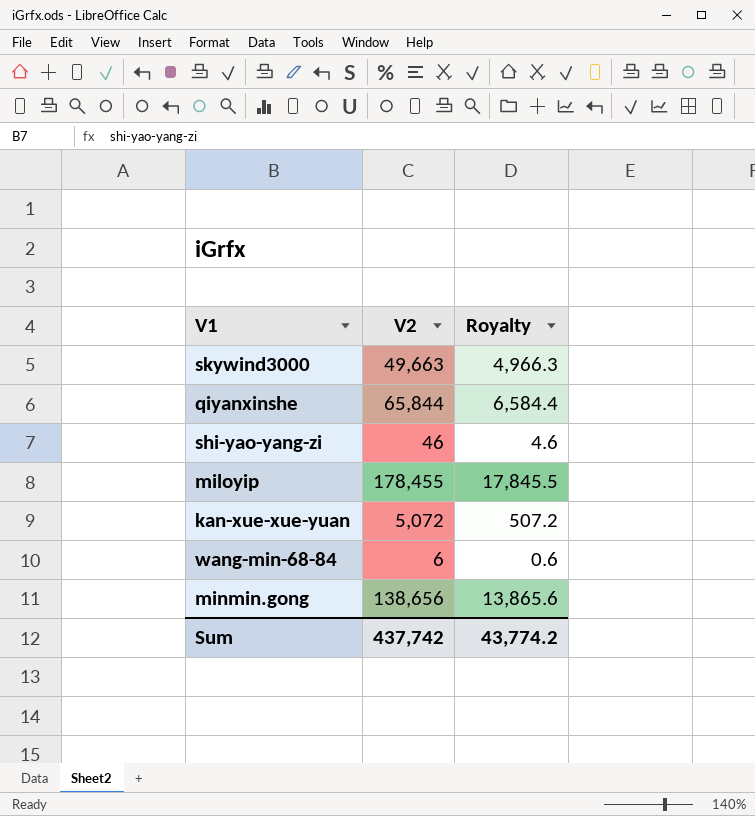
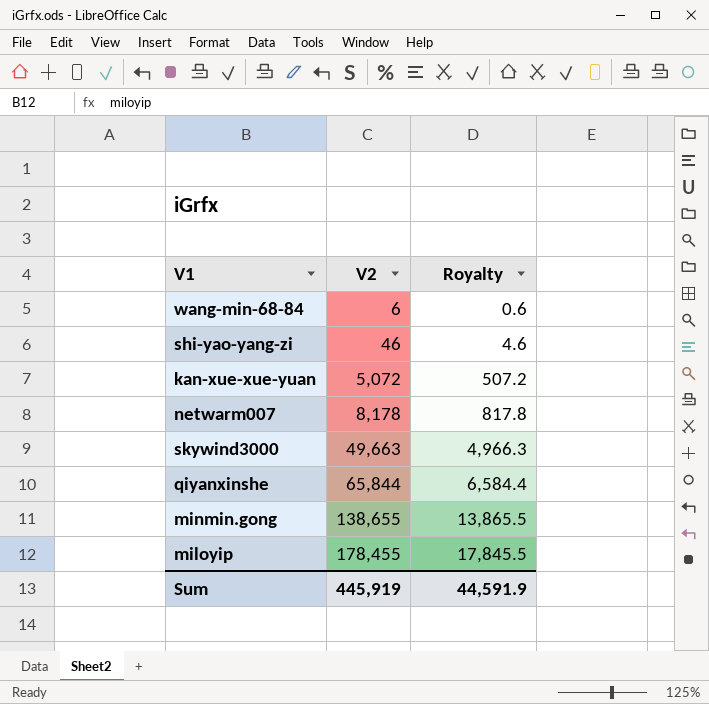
row order: none -> V2 ascending
row netwarm007: none -> 8,178 | 817.8
minmin.gong | V2: 138,656 -> 138,655
minmin.gong | Royalty: 13,865.6 -> 13,865.5
Sum | V2: 437,742 -> 445,919
Sum | Royalty: 43,774.2 -> 44,591.9

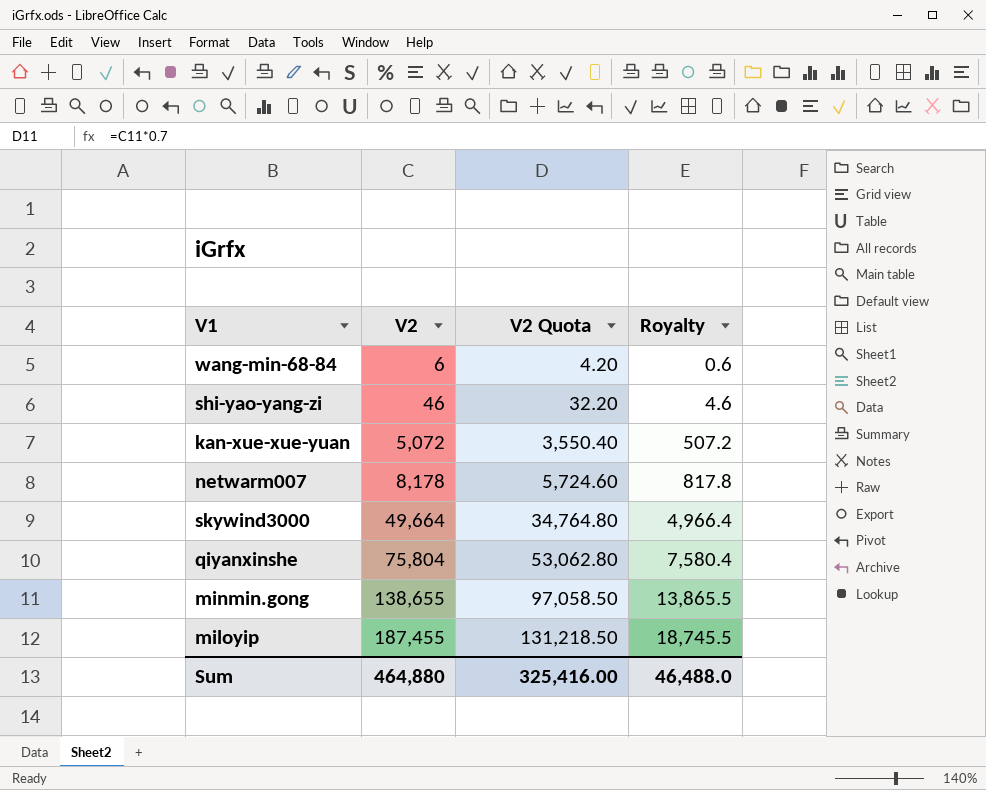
column V2 Quota | formula: none -> [V2] * 0.7
skywind3000 | V2: 49,663 -> 49,664
skywind3000 | Royalty: 4,966.3 -> 4,966.4
qiyanxinshe | V2: 65,844 -> 75,804
qiyanxinshe | Royalty: 6,584.4 -> 7,580.4
miloyip | V2: 178,455 -> 187,455
miloyip | Royalty: 17,845.5 -> 18,745.5
Sum | V2: 445,919 -> 464,880
Sum | Royalty: 44,591.9 -> 46,488.0

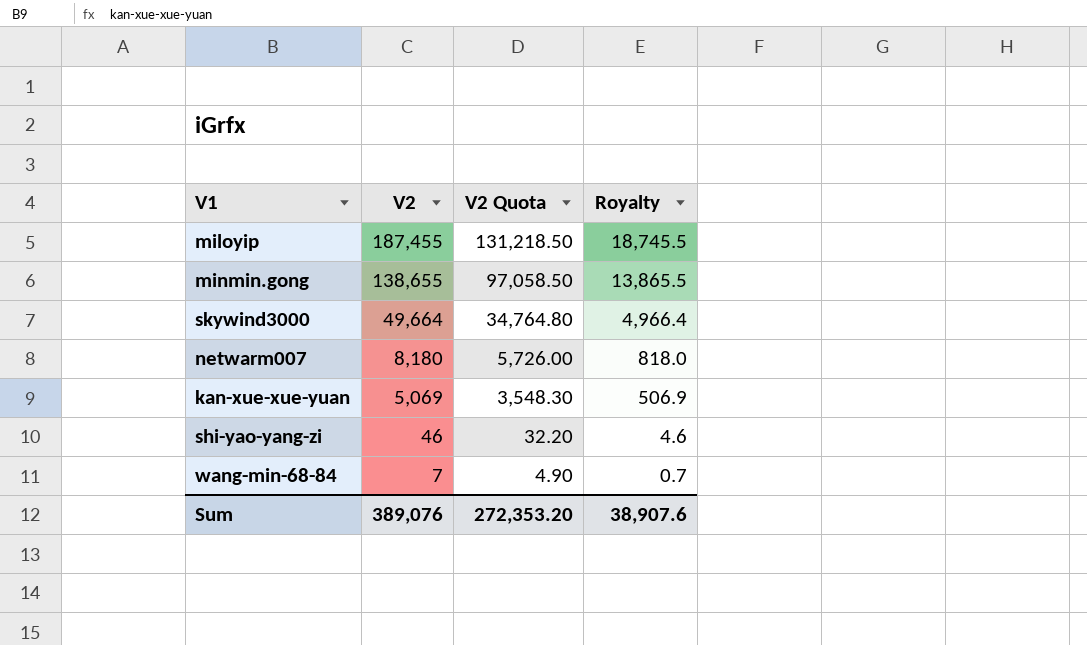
row order: V2 ascending -> V2 descending
row qiyanxinshe: 75,804 | 53,062.80 | 7,580.4 -> none
netwarm007 | V2: 8,178 -> 8,180
netwarm007 | V2 Quota: 5,724.60 -> 5,726.00
netwarm007 | Royalty: 817.8 -> 818.0
kan-xue-xue-yuan | V2: 5,072 -> 5,069
kan-xue-xue-yuan | V2 Quota: 3,550.40 -> 3,548.30
kan-xue-xue-yuan | Royalty: 507.2 -> 506.9
wang-min-68-84 | V2: 6 -> 7
wang-min-68-84 | V2 Quota: 4.20 -> 4.90
wang-min-68-84 | Royalty: 0.6 -> 0.7
Sum | V2: 464,880 -> 389,076
Sum | V2 Quota: 325,416.00 -> 272,353.20
Sum | Royalty: 46,488.0 -> 38,907.6

